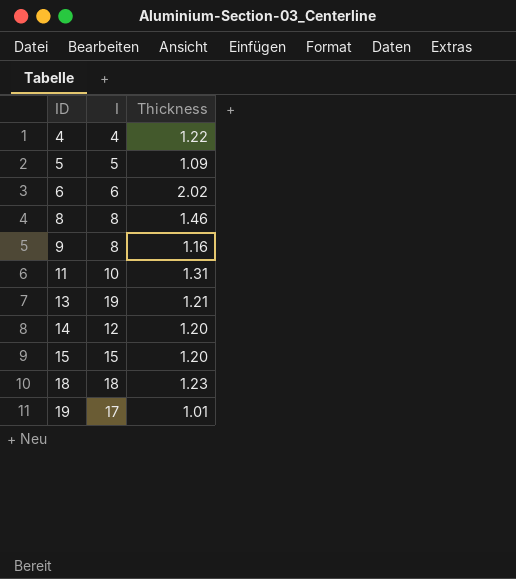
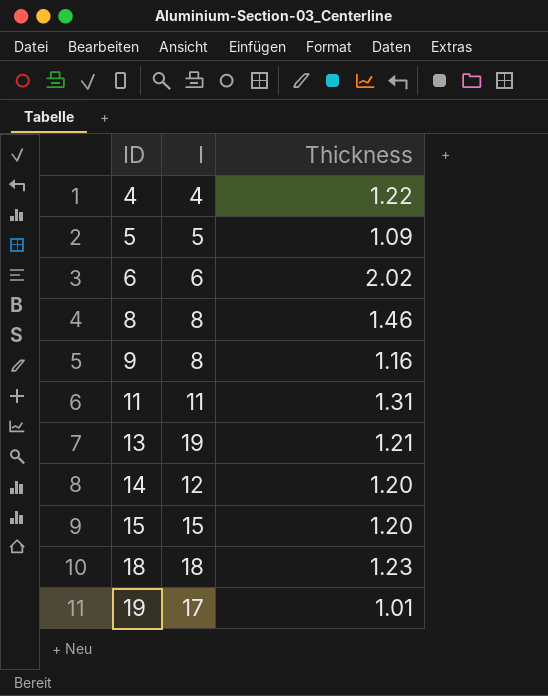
11 | I: 10 -> 11

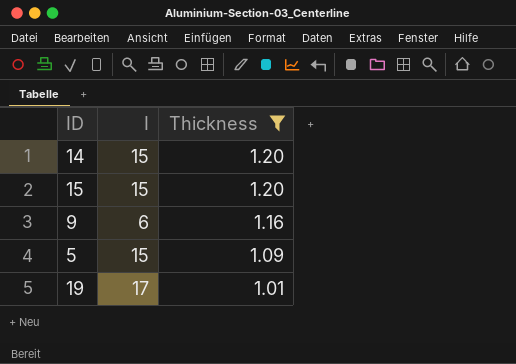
filter: none -> Thickness <= 1.20
row order: ID ascending -> Thickness descending
14 | I: 12 -> 15
9 | I: 8 -> 6
5 | I: 5 -> 15

